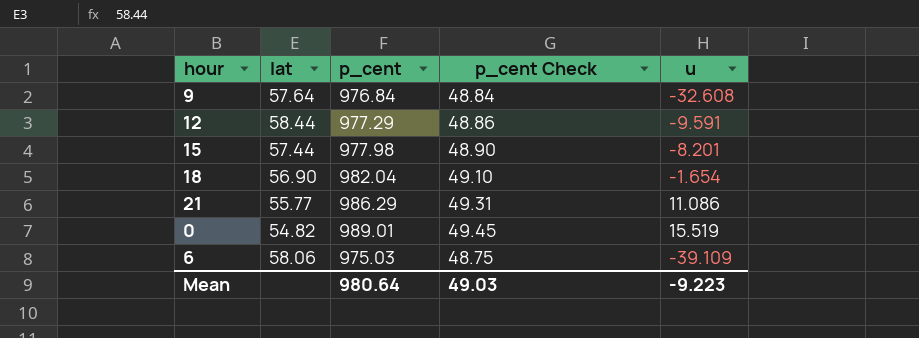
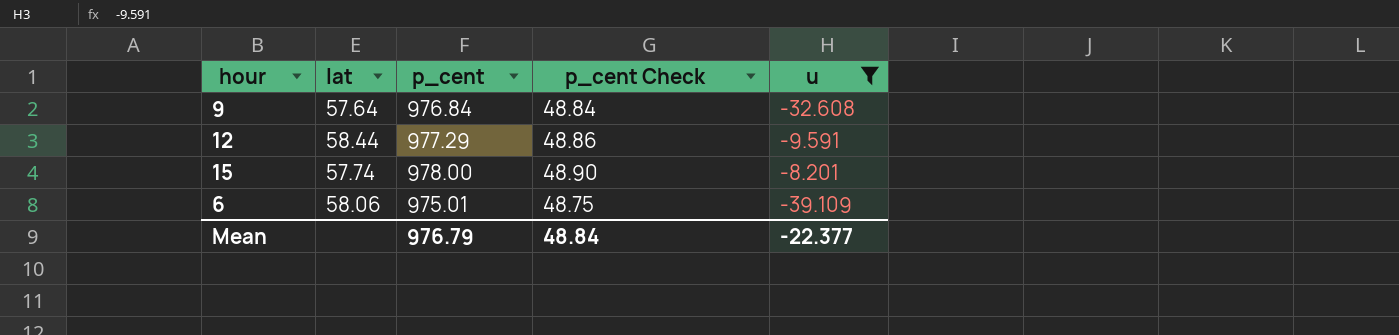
filter: none -> u <= -8.201
15 | lat: 57.44 -> 57.74
15 | p_cent: 977.98 -> 978.00
6 | p_cent: 975.03 -> 975.01
Mean | p_cent: 980.64 -> 976.79
Mean | p_cent Check: 49.03 -> 48.84
Mean | u: -9.223 -> -22.377

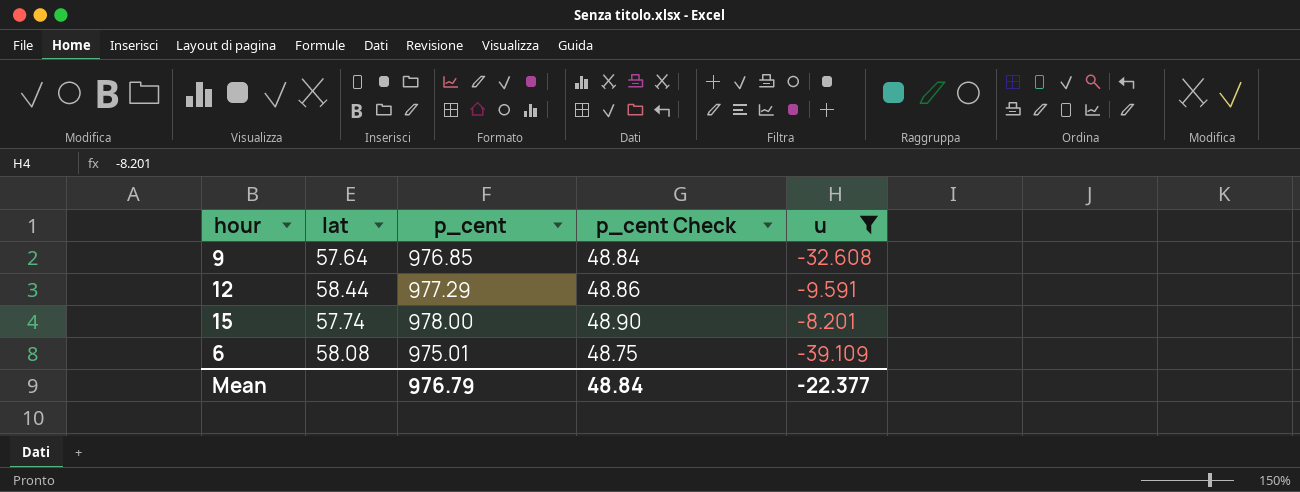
9 | p_cent: 976.84 -> 976.85
6 | lat: 58.06 -> 58.08

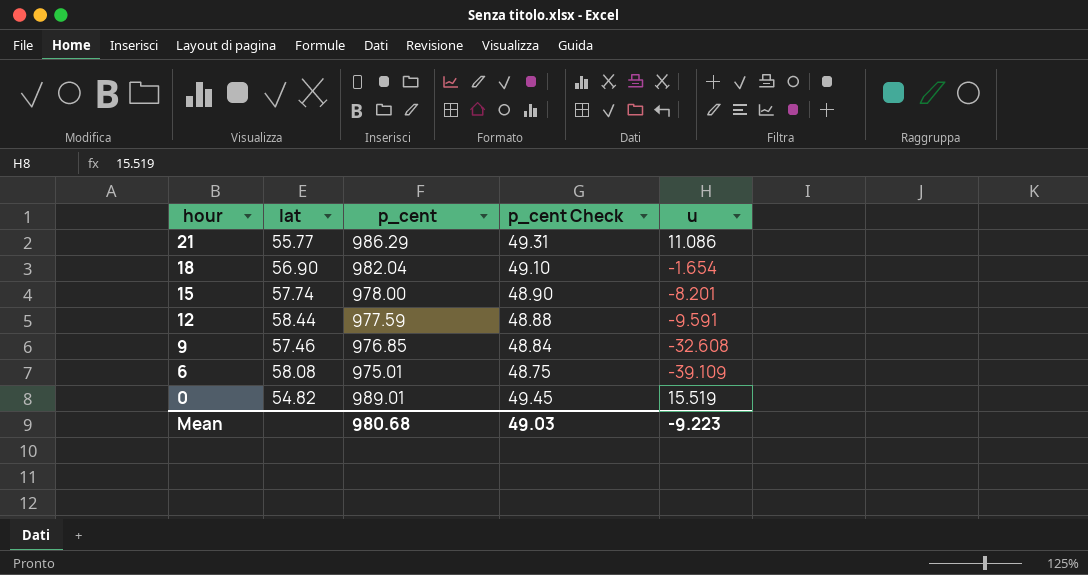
filter: u <= -8.201 -> none
row order: none -> hour descending
12 | p_cent: 977.29 -> 977.59
12 | p_cent Check: 48.86 -> 48.88
9 | lat: 57.64 -> 57.46
Mean | p_cent: 976.79 -> 980.68
Mean | p_cent Check: 48.84 -> 49.03
Mean | u: -22.377 -> -9.223

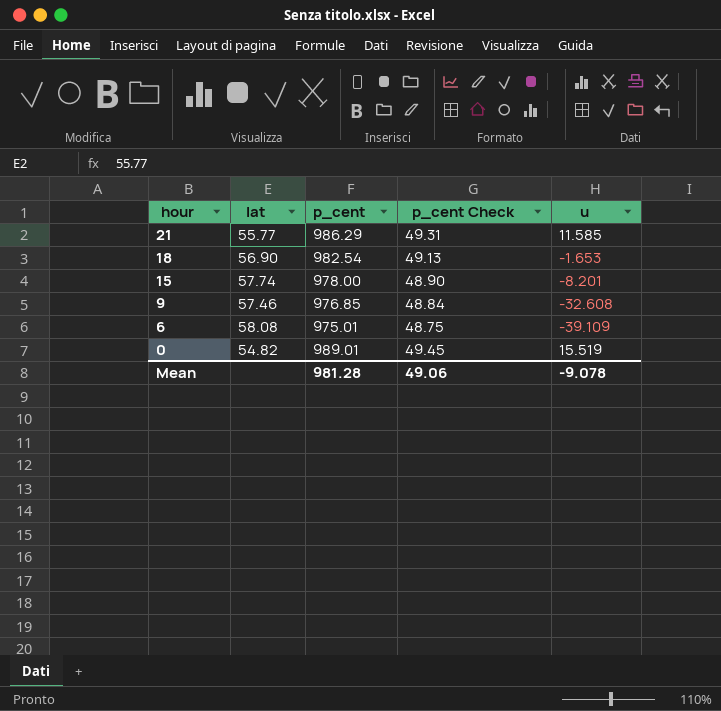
row 12: 58.44 | 977.59 | 48.88 | -9.591 -> none
21 | u: 11.086 -> 11.585
18 | p_cent: 982.04 -> 982.54
18 | p_cent Check: 49.10 -> 49.13
18 | u: -1.654 -> -1.653
Mean | p_cent: 980.68 -> 981.28
Mean | p_cent Check: 49.03 -> 49.06
Mean | u: -9.223 -> -9.078

